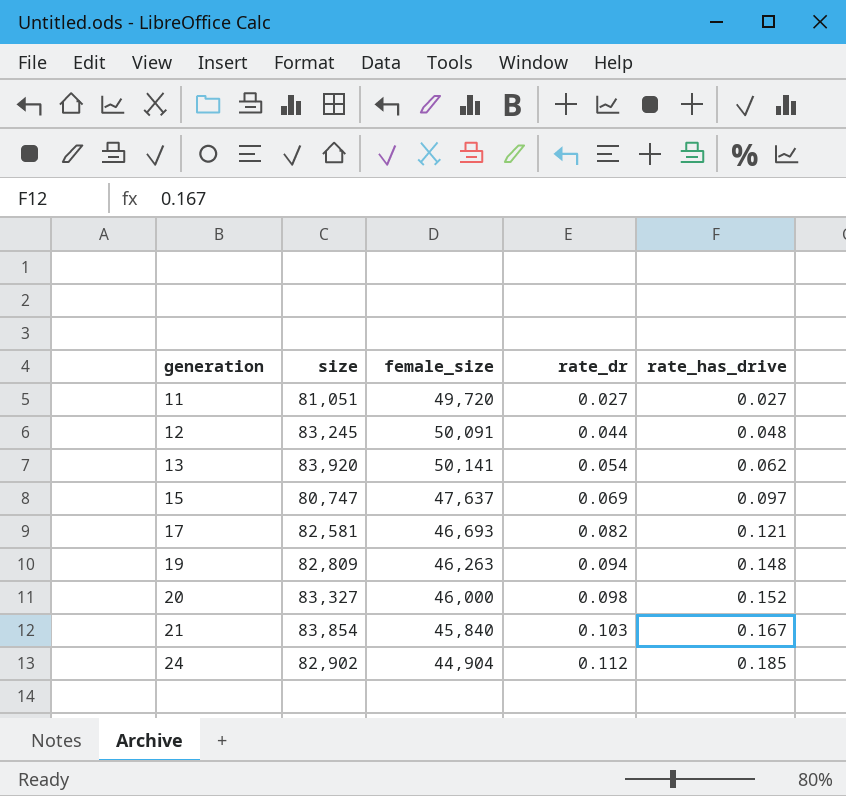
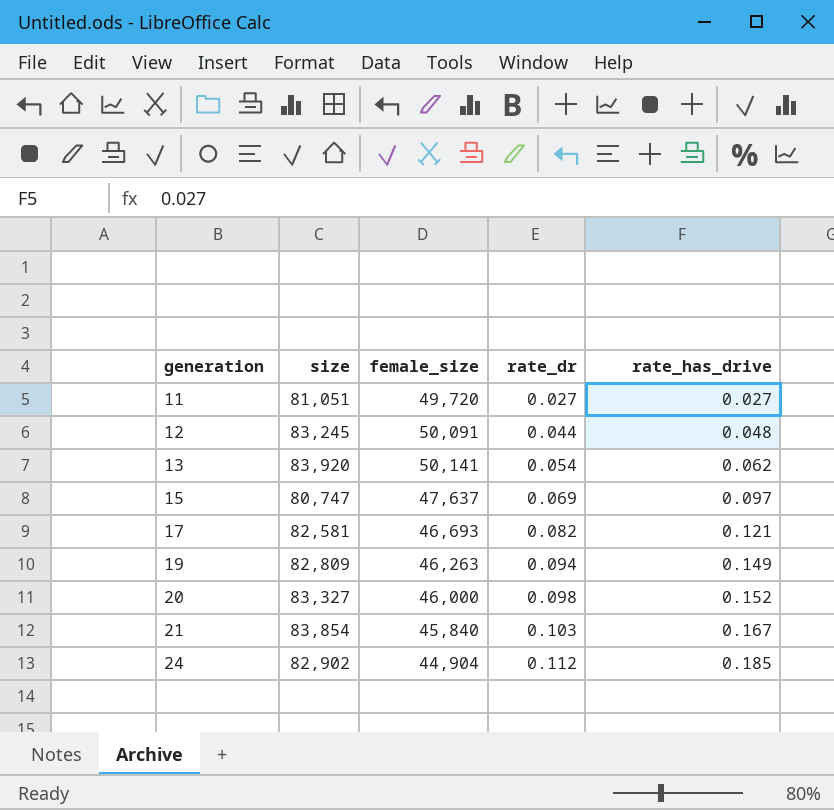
19 | rate_has_drive: 0.148 -> 0.149

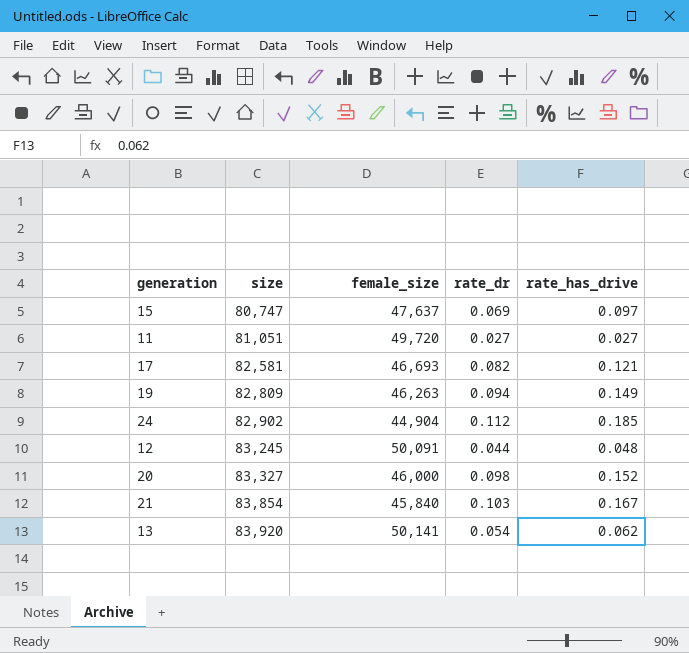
row order: generation ascending -> size ascending

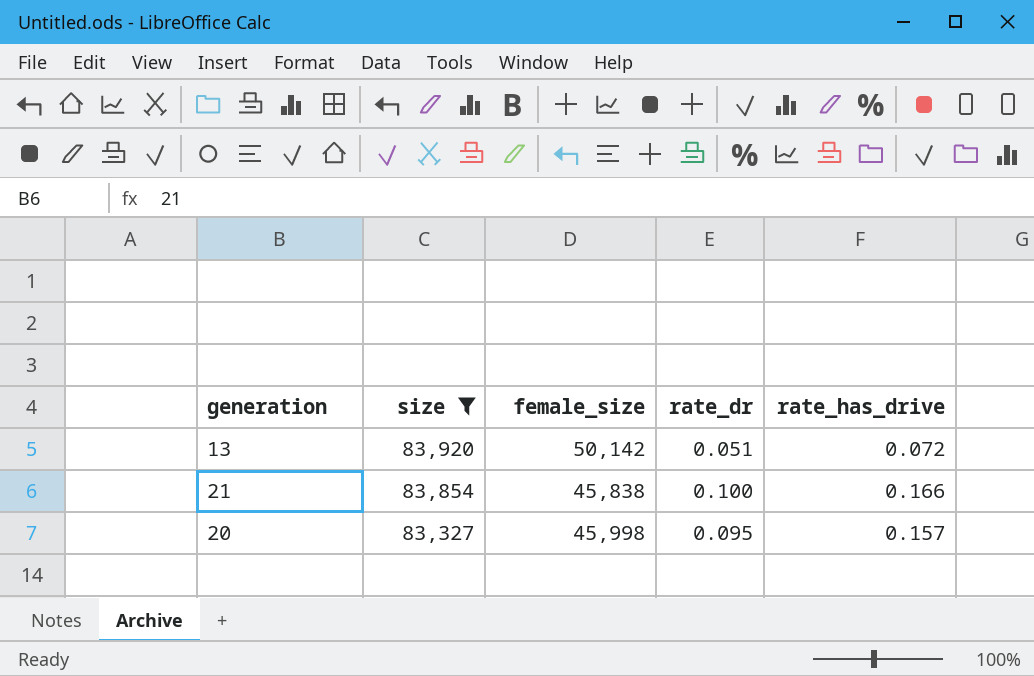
filter: none -> size >= 83,327
row order: size ascending -> size descending
13 | female_size: 50,141 -> 50,142
13 | rate_dr: 0.054 -> 0.051
13 | rate_has_drive: 0.062 -> 0.072
21 | female_size: 45,840 -> 45,838
21 | rate_dr: 0.103 -> 0.100
21 | rate_has_drive: 0.167 -> 0.166
20 | female_size: 46,000 -> 45,998
20 | rate_dr: 0.098 -> 0.095
20 | rate_has_drive: 0.152 -> 0.157

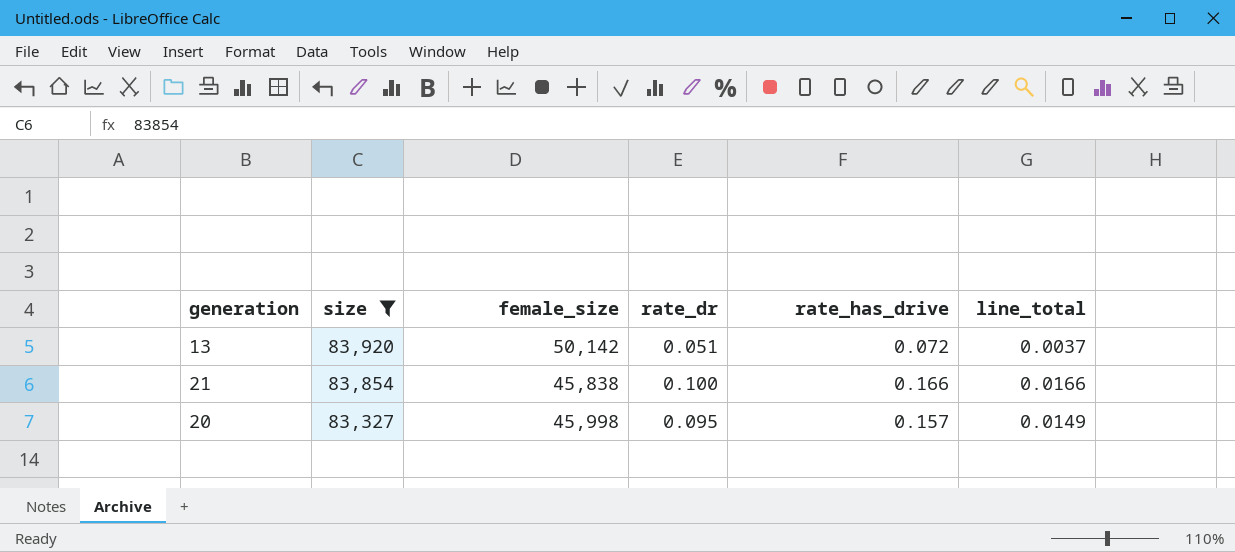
column line_total | formula: none -> [rate_dr] * [rate_has_drive]

